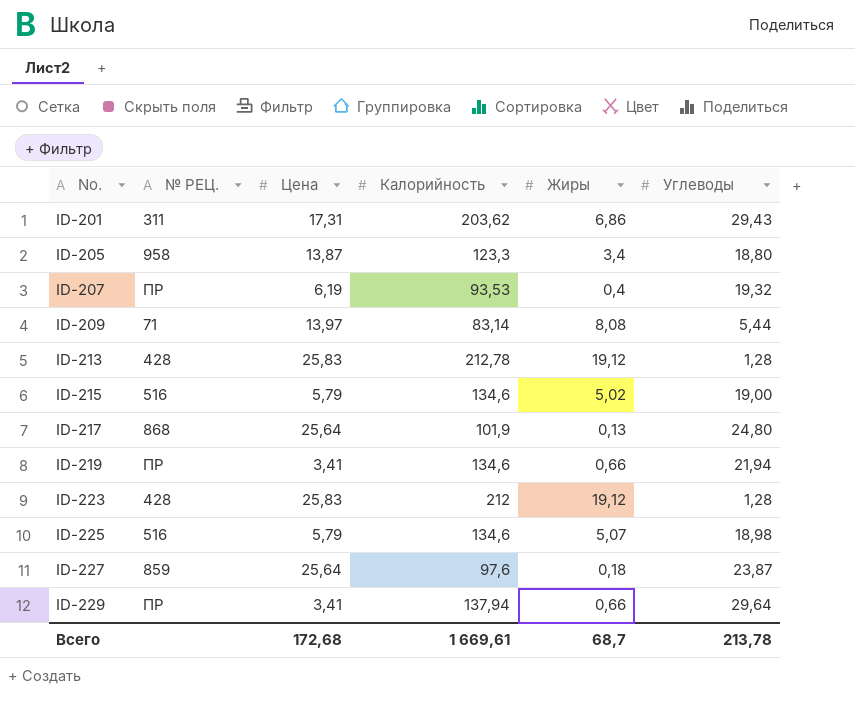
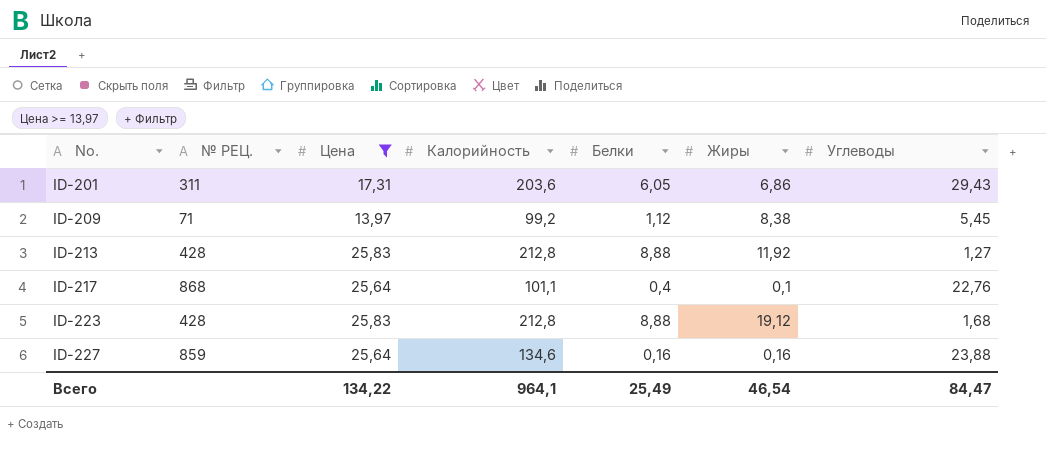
filter: none -> Цена >= 13,97
column Белки | position: none -> 5
ID-201 | Калорийность: 203,62 -> 203,6
ID-209 | Калорийность: 83,14 -> 99,2
ID-209 | Жиры: 8,08 -> 8,38
ID-209 | Углеводы: 5,44 -> 5,45
ID-213 | Калорийность: 212,78 -> 212,8
ID-213 | Жиры: 19,12 -> 11,92
ID-213 | Углеводы: 1,28 -> 1,27
ID-217 | Калорийность: 101,9 -> 101,1
ID-217 | Жиры: 0,13 -> 0,1
ID-217 | Углеводы: 24,80 -> 22,76
ID-223 | Калорийность: 212 -> 212,8
ID-223 | Углеводы: 1,28 -> 1,68
ID-227 | Калорийность: 97,6 -> 134,6
ID-227 | Жиры: 0,18 -> 0,16
ID-227 | Углеводы: 23,87 -> 23,88
Всего | Цена: 172,68 -> 134,22
Всего | Калорийность: 1 669,61 -> 964,1
Всего | Жиры: 68,7 -> 46,54
Всего | Углеводы: 213,78 -> 84,47

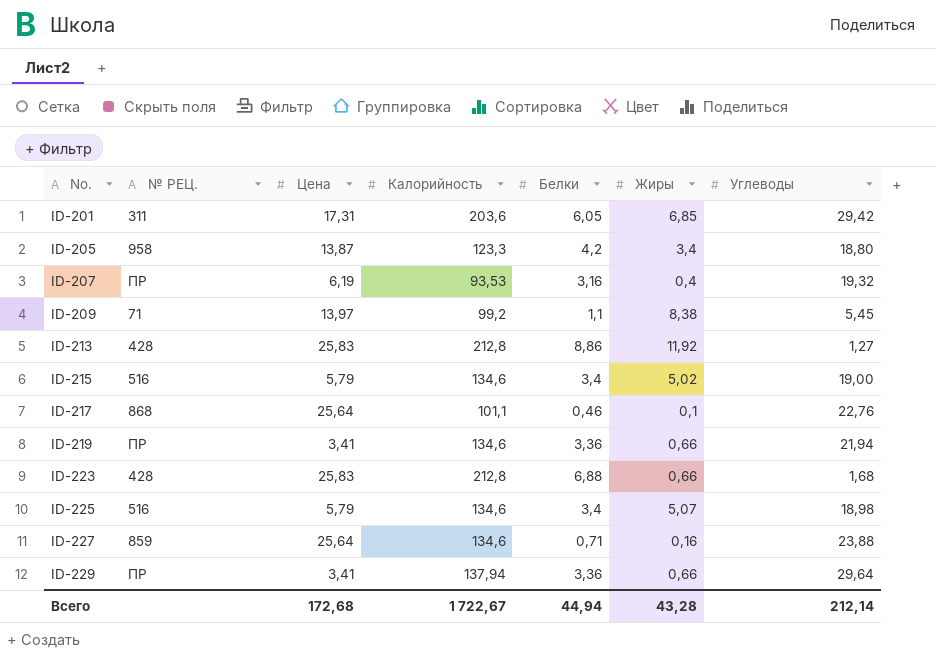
filter: Цена >= 13,97 -> none
ID-201 | Жиры: 6,86 -> 6,85
ID-201 | Углеводы: 29,43 -> 29,42
ID-209 | Белки: 1,12 -> 1,1
ID-213 | Белки: 8,88 -> 8,86
ID-217 | Белки: 0,4 -> 0,46
ID-223 | Белки: 8,88 -> 6,88
ID-223 | Жиры: 19,12 -> 0,66
ID-227 | Белки: 0,16 -> 0,71
Всего | Цена: 134,22 -> 172,68
Всего | Калорийность: 964,1 -> 1 722,67
Всего | Белки: 25,49 -> 44,94
Всего | Жиры: 46,54 -> 43,28
Всего | Углеводы: 84,47 -> 212,14

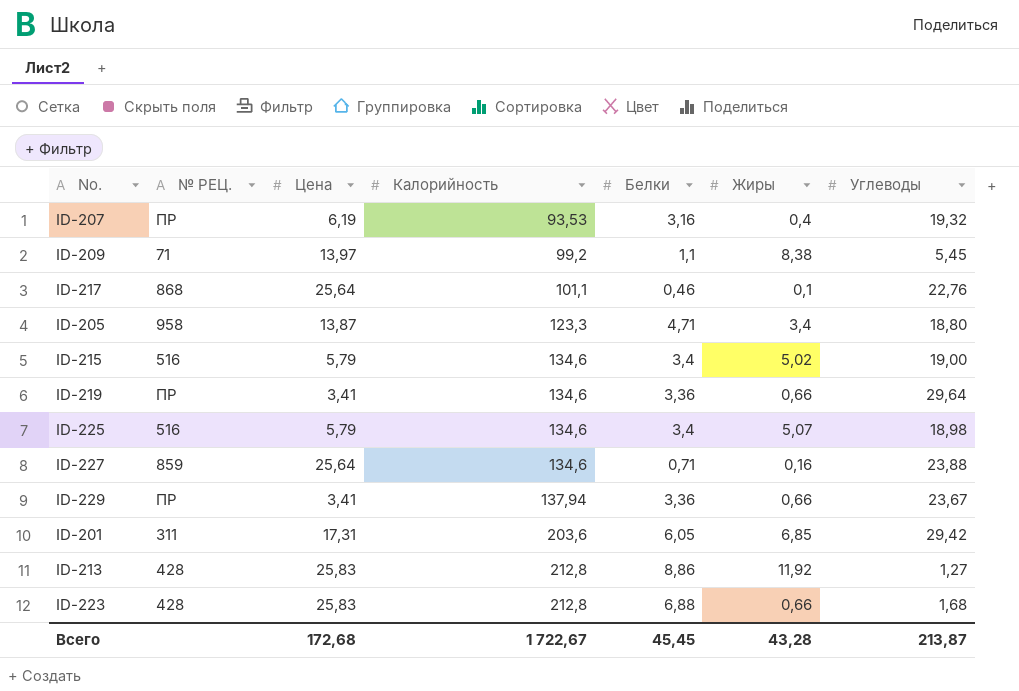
row order: No. ascending -> Калорийность ascending
ID-205 | Белки: 4,2 -> 4,71
ID-219 | Углеводы: 21,94 -> 29,64
ID-229 | Углеводы: 29,64 -> 23,67
Всего | Белки: 44,94 -> 45,45
Всего | Углеводы: 212,14 -> 213,87

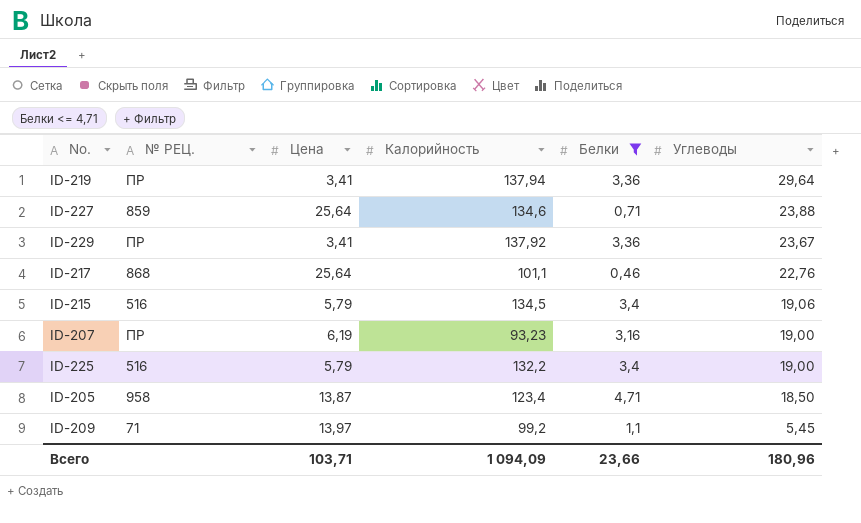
filter: none -> Белки <= 4,71
row order: Калорийность ascending -> Углеводы descending
column Жиры | position: 6 -> none
ID-219 | Калорийность: 134,6 -> 137,94
ID-229 | Калорийность: 137,94 -> 137,92
ID-215 | Калорийность: 134,6 -> 134,5
ID-215 | Углеводы: 19,00 -> 19,06
ID-207 | Калорийность: 93,53 -> 93,23
ID-207 | Углеводы: 19,32 -> 19,00
ID-225 | Калорийность: 134,6 -> 132,2
ID-225 | Углеводы: 18,98 -> 19,00
ID-205 | Калорийность: 123,3 -> 123,4
ID-205 | Углеводы: 18,80 -> 18,50
Всего | Цена: 172,68 -> 103,71
Всего | Калорийность: 1 722,67 -> 1 094,09
Всего | Белки: 45,45 -> 23,66
Всего | Углеводы: 213,87 -> 180,96

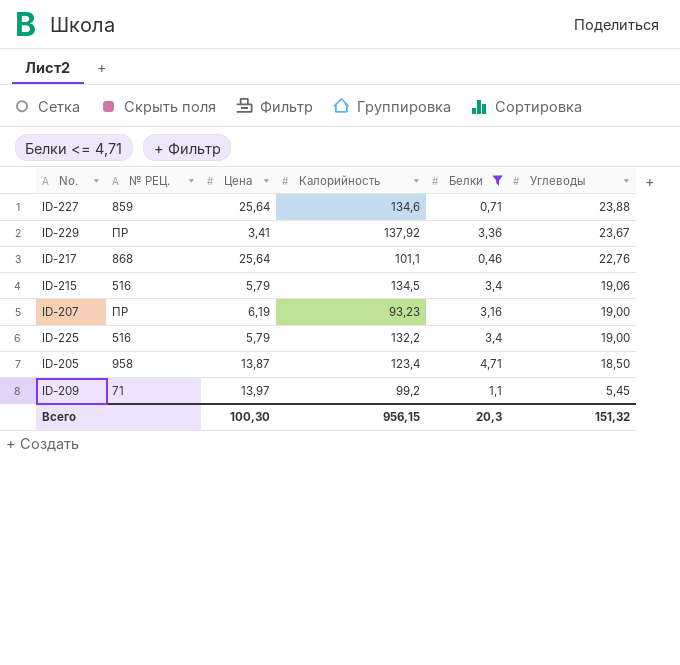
row ID-219: ПР | 3,41 | 137,94 | 3,36 | 29,64 -> none
Всего | Цена: 103,71 -> 100,30
Всего | Калорийность: 1 094,09 -> 956,15
Всего | Белки: 23,66 -> 20,3
Всего | Углеводы: 180,96 -> 151,32

